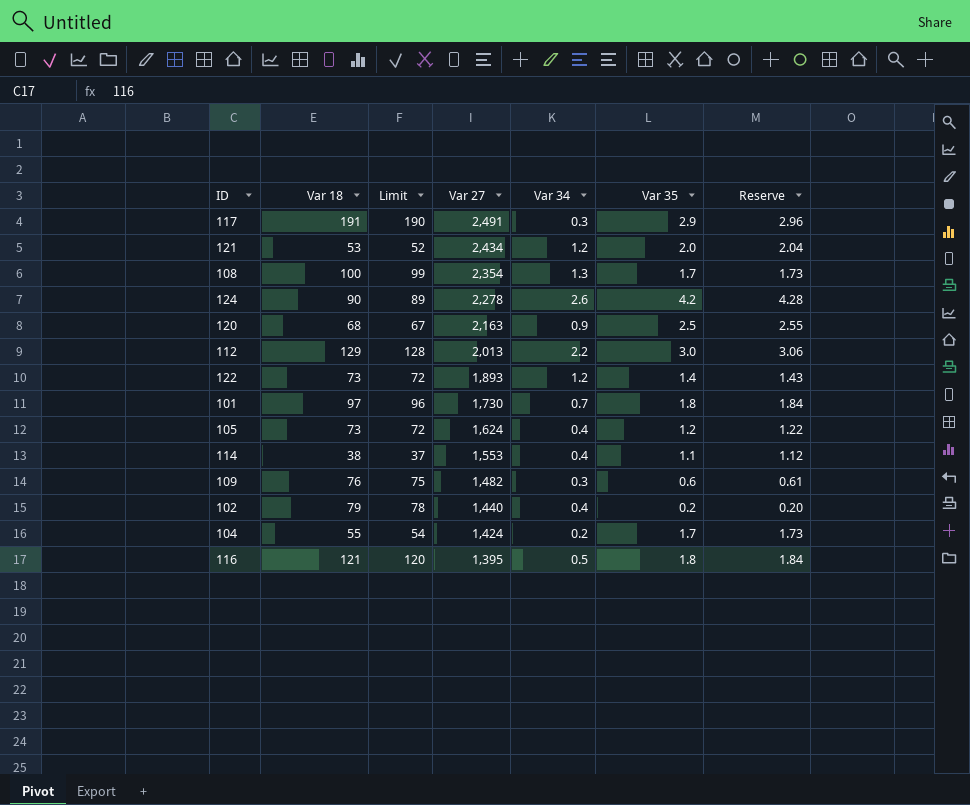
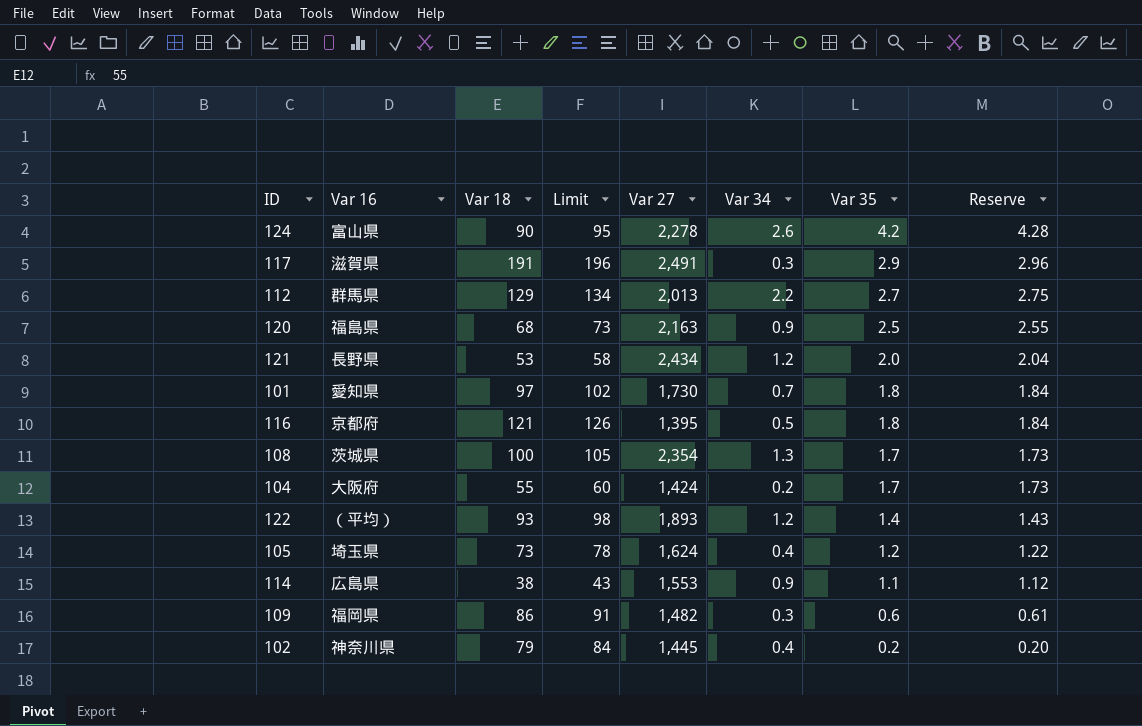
row order: Var 27 descending -> Var 35 descending
column Var 16 | position: none -> 2
column Limit | formula: [Var 18] - 1 -> [Var 18] + 5
112 | Var 35: 3.0 -> 2.7
112 | Reserve: 3.06 -> 2.75
122 | Var 18: 73 -> 93
114 | Var 34: 0.4 -> 0.9
109 | Var 18: 76 -> 86
102 | Var 27: 1,440 -> 1,445

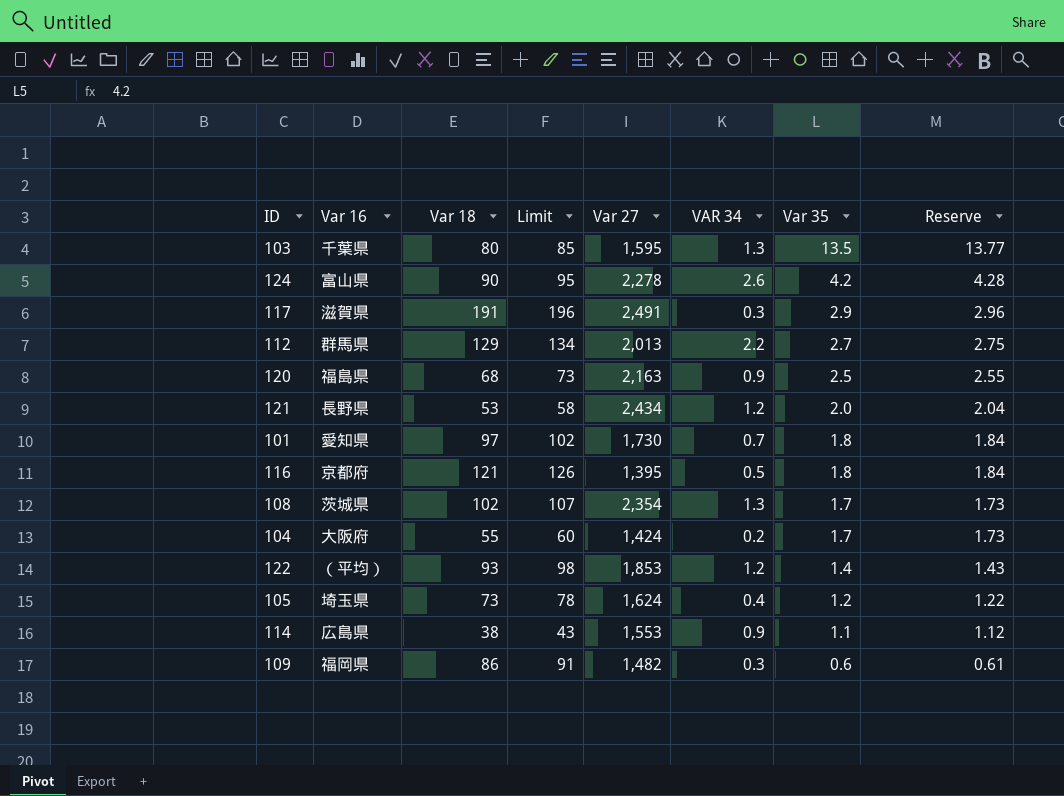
column name: Var 34 -> VAR 34
row 102: 神奈川県 | 79 | 84 | 1,445 | 0.4 | 0.2 | 0.20 -> none
row 103: none -> 千葉県 | 80 | 85 | 1,595 | 1.3 | 13.5 | 13.77
108 | Var 18: 100 -> 102
108 | Limit: 105 -> 107
122 | Var 27: 1,893 -> 1,853

